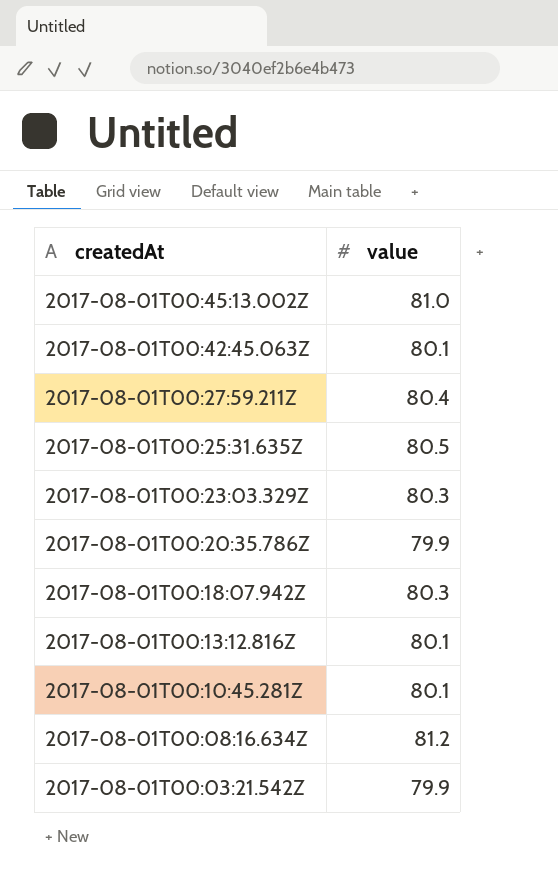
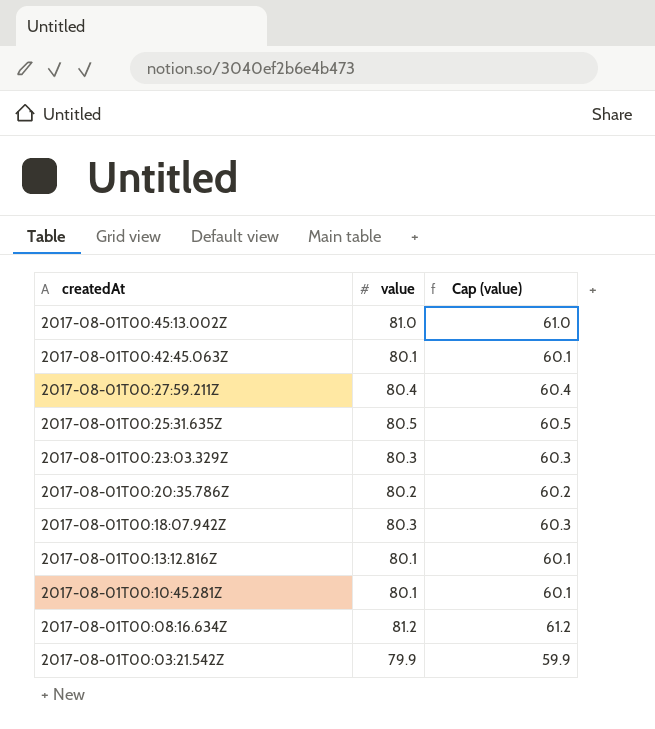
column Cap (value) | formula: none -> [value] - 20
2017-08-01T00:20:35.786Z | value: 79.9 -> 80.2

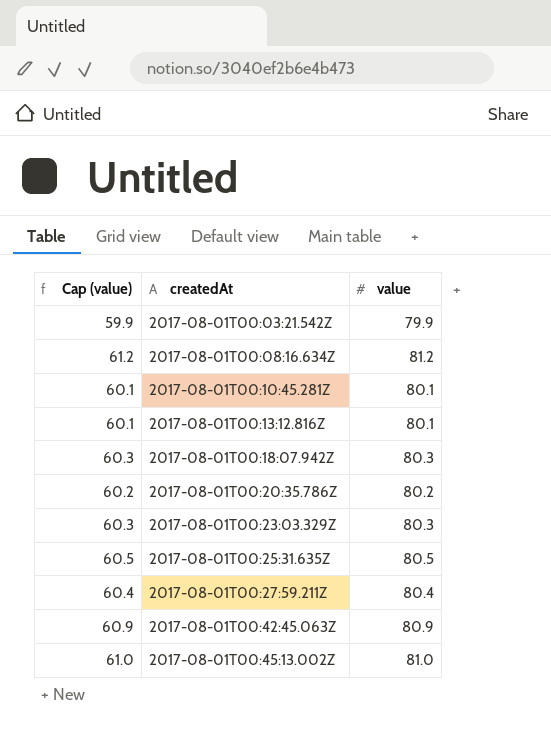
row order: createdAt descending -> createdAt ascending
column Cap (value) | position: 3 -> 1
2017-08-01T00:42:45.063Z | Cap (value): 60.1 -> 60.9
2017-08-01T00:42:45.063Z | value: 80.1 -> 80.9

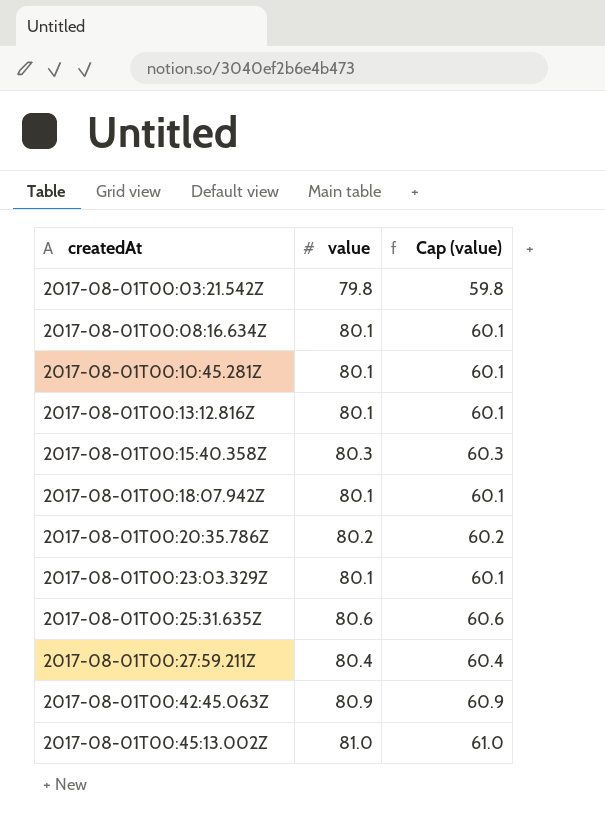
column Cap (value) | position: 1 -> 3
2017-08-01T00:03:21.542Z | value: 79.9 -> 79.8
2017-08-01T00:03:21.542Z | Cap (value): 59.9 -> 59.8
2017-08-01T00:08:16.634Z | value: 81.2 -> 80.1
2017-08-01T00:08:16.634Z | Cap (value): 61.2 -> 60.1
row 2017-08-01T00:15:40.358Z: none -> 80.3 | 60.3
2017-08-01T00:18:07.942Z | value: 80.3 -> 80.1
2017-08-01T00:18:07.942Z | Cap (value): 60.3 -> 60.1
2017-08-01T00:23:03.329Z | value: 80.3 -> 80.1
2017-08-01T00:23:03.329Z | Cap (value): 60.3 -> 60.1
2017-08-01T00:25:31.635Z | value: 80.5 -> 80.6
2017-08-01T00:25:31.635Z | Cap (value): 60.5 -> 60.6

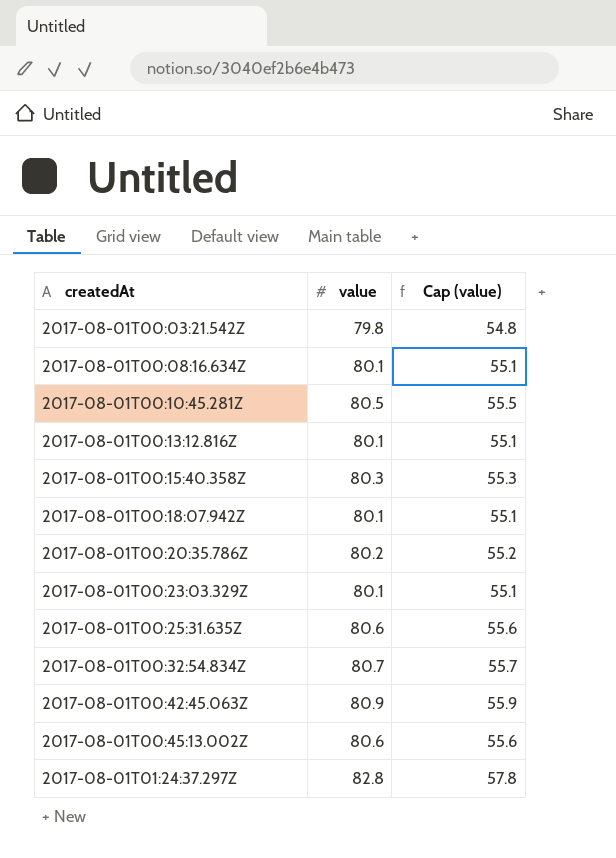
column Cap (value) | formula: [value] - 20 -> [value] - 25
row 2017-08-01T00:27:59.211Z: 80.4 | 60.4 -> none
2017-08-01T00:10:45.281Z | value: 80.1 -> 80.5
row 2017-08-01T00:32:54.834Z: none -> 80.7 | 55.7
2017-08-01T00:45:13.002Z | value: 81.0 -> 80.6
row 2017-08-01T01:24:37.297Z: none -> 82.8 | 57.8

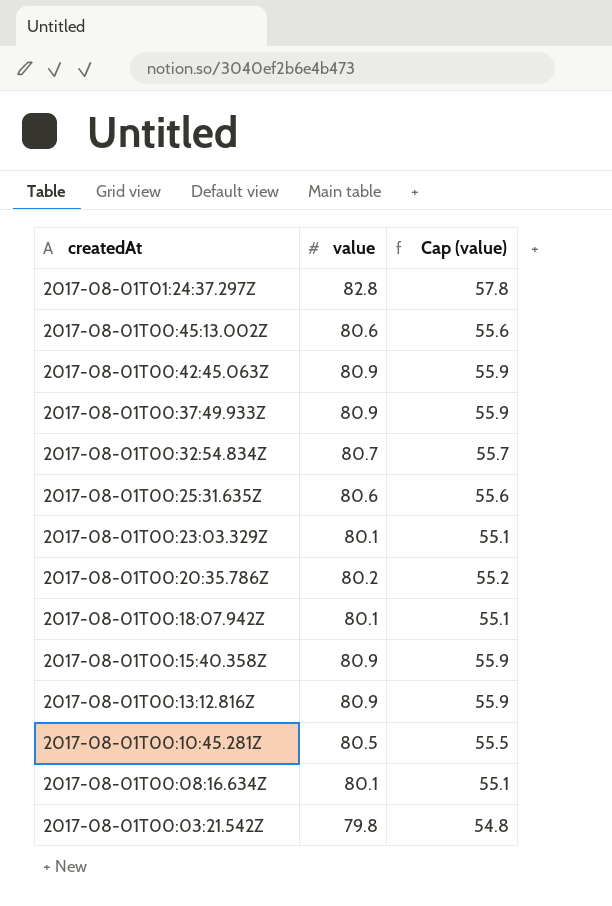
row order: createdAt ascending -> createdAt descending
row 2017-08-01T00:37:49.933Z: none -> 80.9 | 55.9
2017-08-01T00:15:40.358Z | value: 80.3 -> 80.9
2017-08-01T00:15:40.358Z | Cap (value): 55.3 -> 55.9
2017-08-01T00:13:12.816Z | value: 80.1 -> 80.9
2017-08-01T00:13:12.816Z | Cap (value): 55.1 -> 55.9

